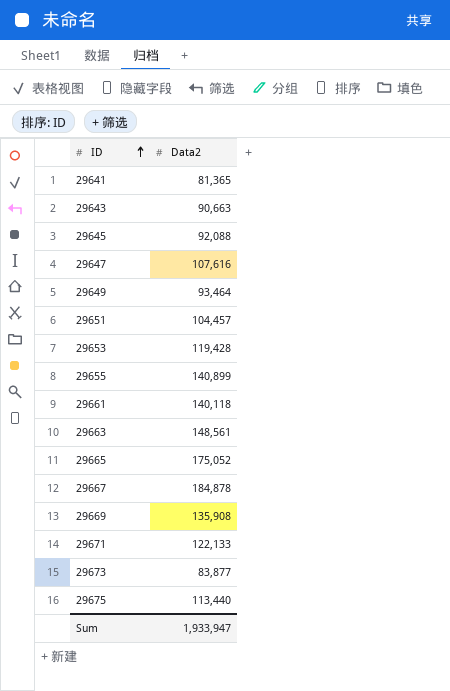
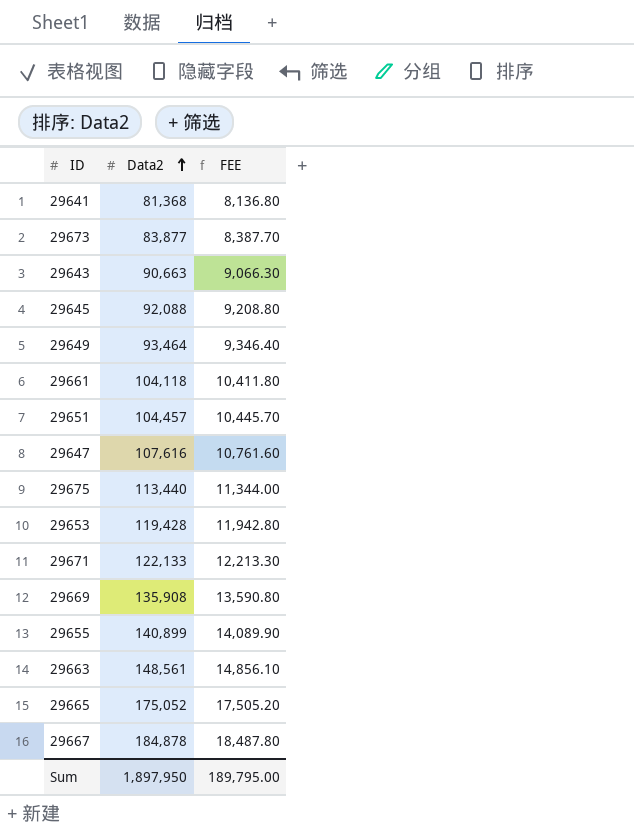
row order: ID ascending -> Data2 ascending
column FEE | formula: none -> [Data2] * 0.1
29641 | Data2: 81,365 -> 81,368
29661 | Data2: 140,118 -> 104,118
Sum | Data2: 1,933,947 -> 1,897,950

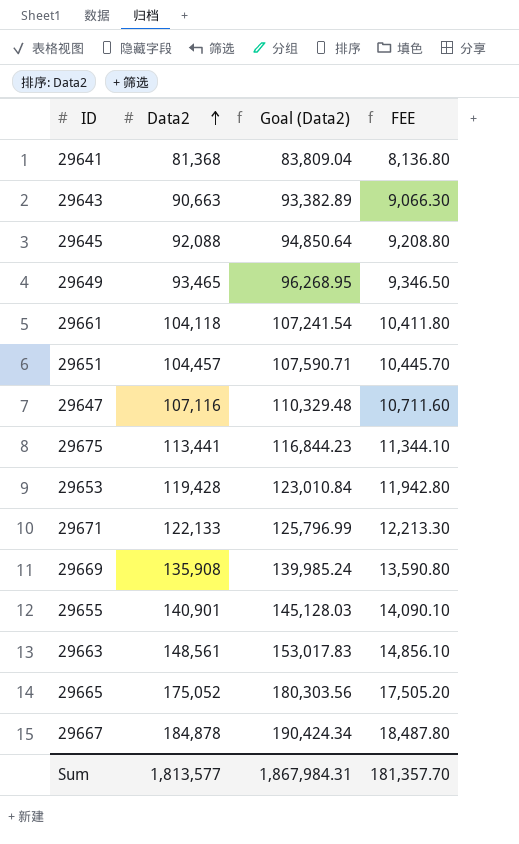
column Goal (Data2) | formula: none -> [Data2] * 1.03
row 29673: 83,877 | 8,387.70 -> none
29649 | Data2: 93,464 -> 93,465
29649 | FEE: 9,346.40 -> 9,346.50
29647 | Data2: 107,616 -> 107,116
29647 | FEE: 10,761.60 -> 10,711.60
29675 | Data2: 113,440 -> 113,441
29675 | FEE: 11,344.00 -> 11,344.10
29655 | Data2: 140,899 -> 140,901
29655 | FEE: 14,089.90 -> 14,090.10
Sum | Data2: 1,897,950 -> 1,813,577
Sum | FEE: 189,795.00 -> 181,357.70

